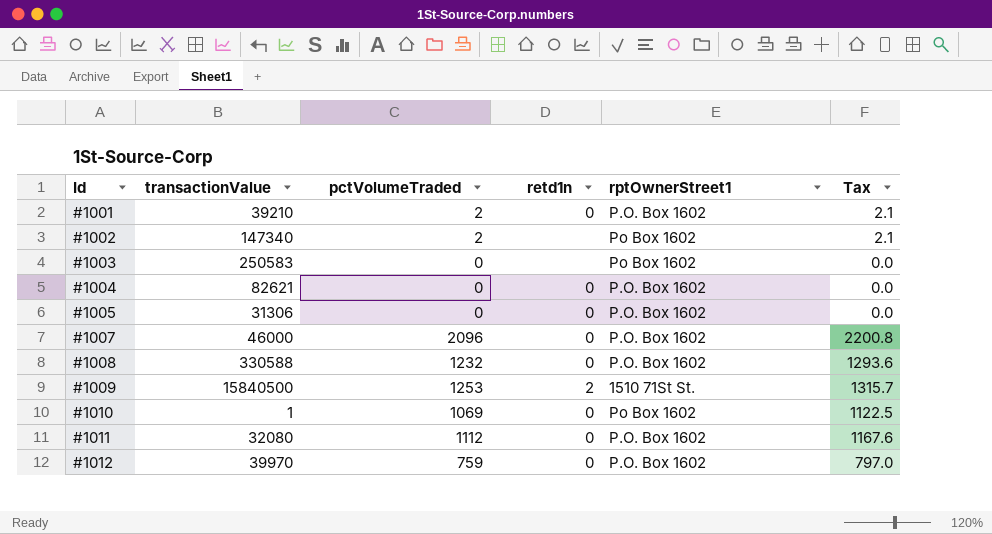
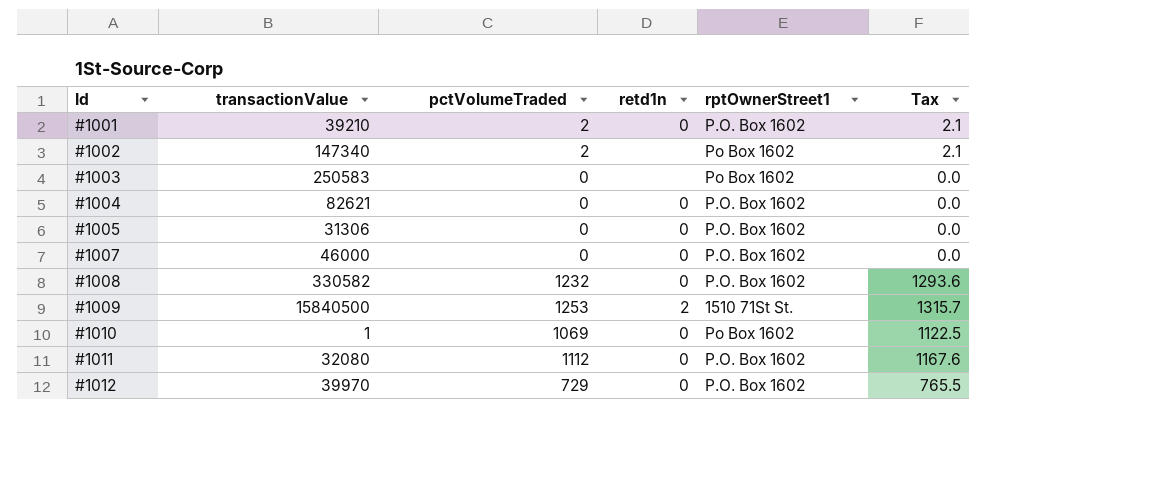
#1007 | pctVolumeTraded: 2096 -> 0
#1007 | Tax: 2200.8 -> 0.0
#1008 | transactionValue: 330588 -> 330582
#1012 | pctVolumeTraded: 759 -> 729
#1012 | Tax: 797.0 -> 765.5

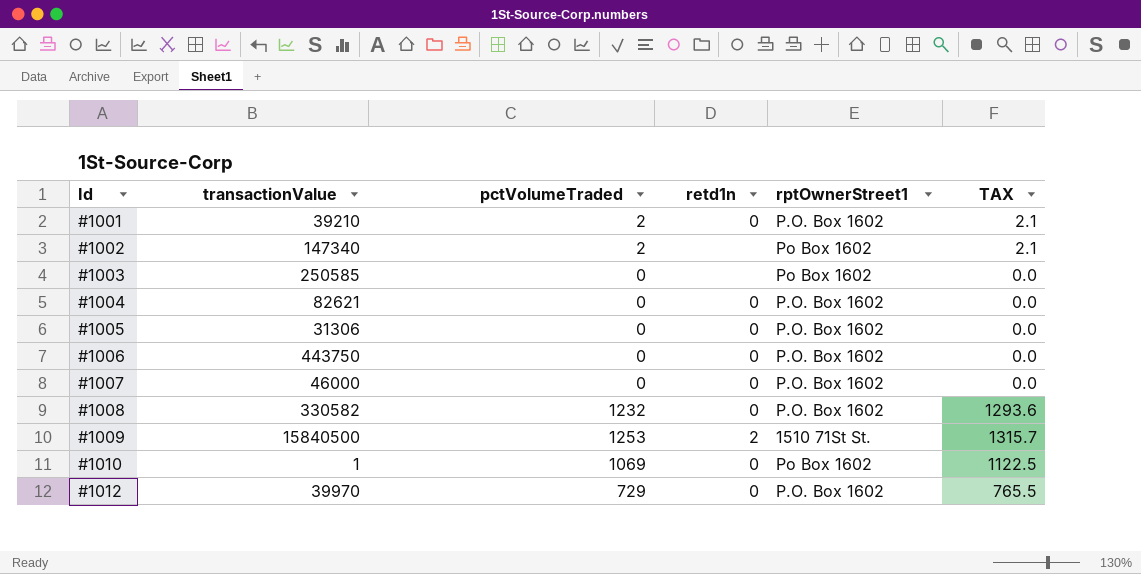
column name: Tax -> TAX
row #1011: 32080 | 1112 | 0 | P.O. Box 1602 | 1167.6 -> none
#1003 | transactionValue: 250583 -> 250585
row #1006: none -> 443750 | 0 | 0 | P.O. Box 1602 | 0.0

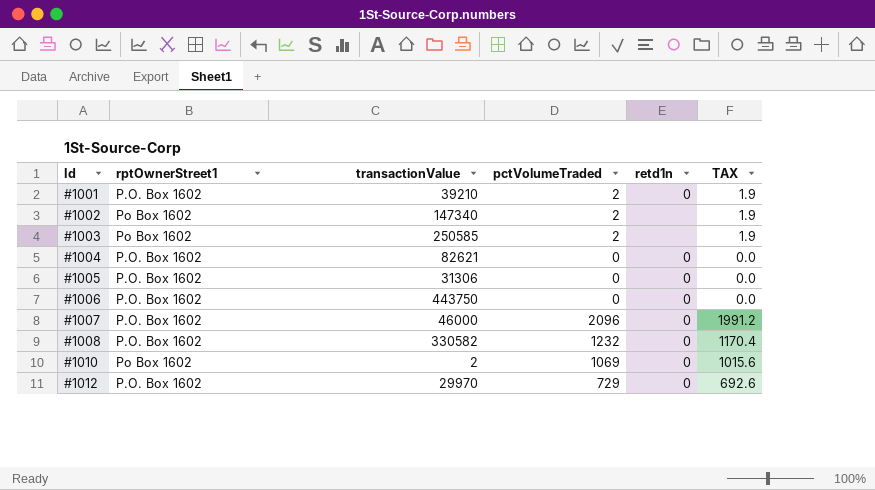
column rptOwnerStreet1 | position: 5 -> 2
column TAX | formula: [pctVolumeTraded] * 1.05 -> [pctVolumeTraded] * 0.95
row #1009: 15840500 | 1253 | 2 | 1510 71St St. | 1315.7 -> none
#1003 | pctVolumeTraded: 0 -> 2
#1007 | pctVolumeTraded: 0 -> 2096
#1010 | transactionValue: 1 -> 2
#1012 | transactionValue: 39970 -> 29970

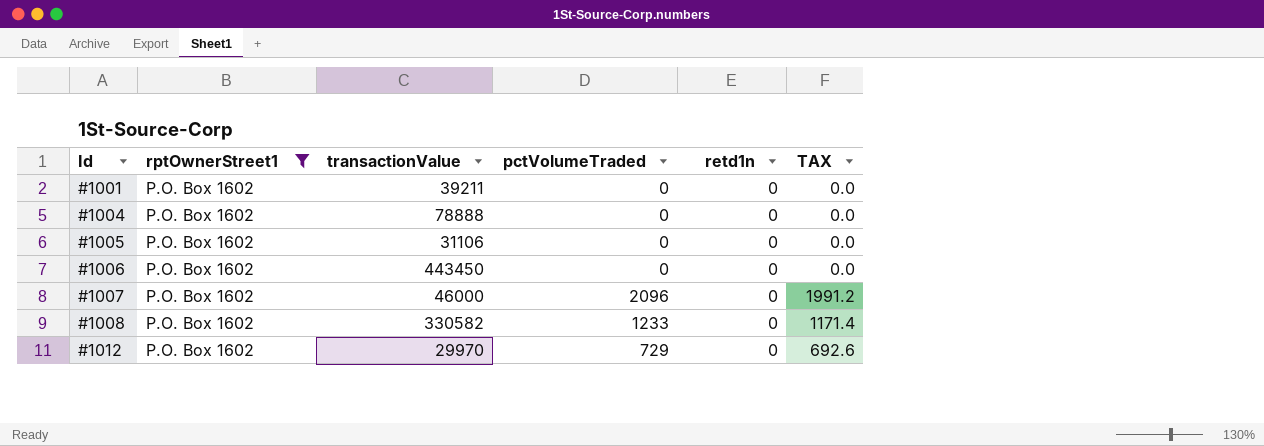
filter: none -> rptOwnerStreet1 = P.O. Box 1602
#1001 | transactionValue: 39210 -> 39211
#1001 | pctVolumeTraded: 2 -> 0
#1001 | TAX: 1.9 -> 0.0
#1004 | transactionValue: 82621 -> 78888
#1005 | transactionValue: 31306 -> 31106
#1006 | transactionValue: 443750 -> 443450
#1008 | pctVolumeTraded: 1232 -> 1233
#1008 | TAX: 1170.4 -> 1171.4

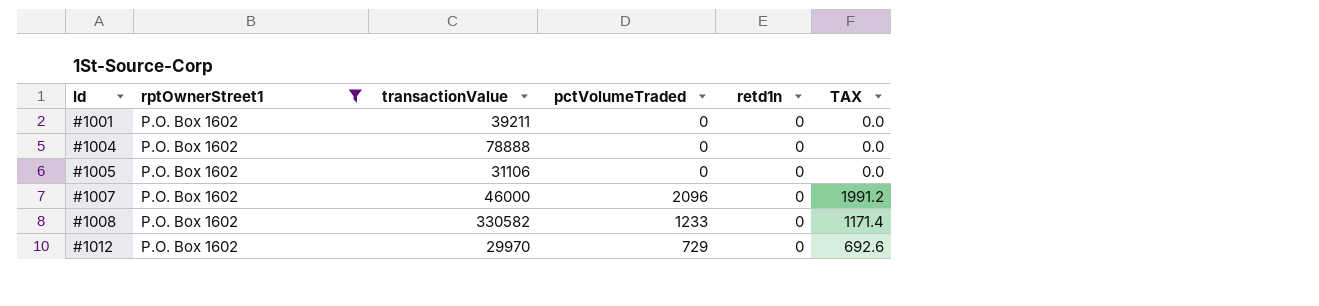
row #1006: P.O. Box 1602 | 443450 | 0 | 0 | 0.0 -> none

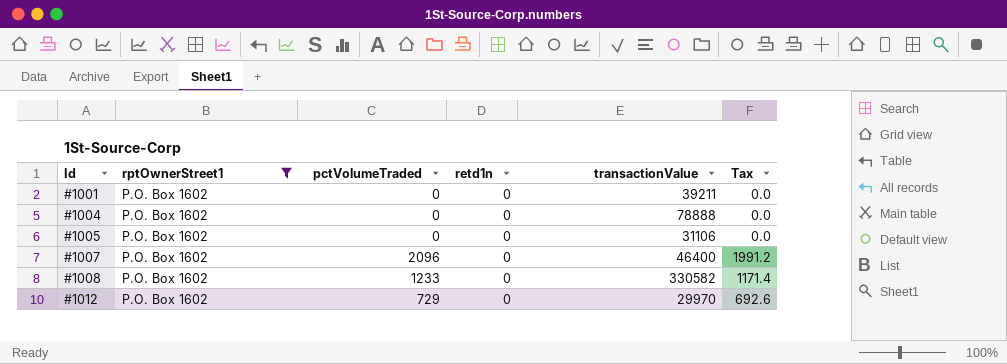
column transactionValue | position: 3 -> 5
column name: TAX -> Tax
#1007 | transactionValue: 46000 -> 46400

